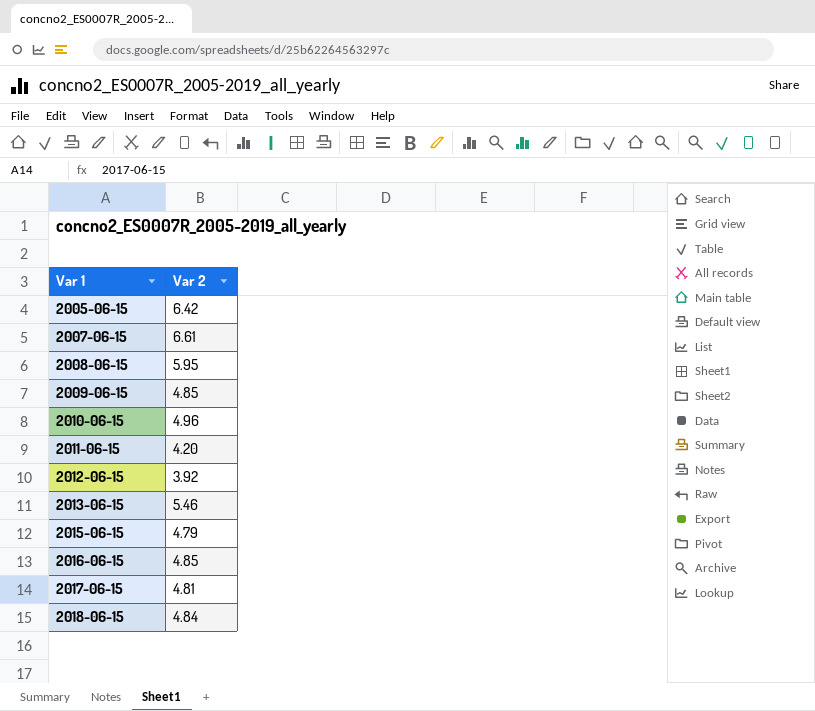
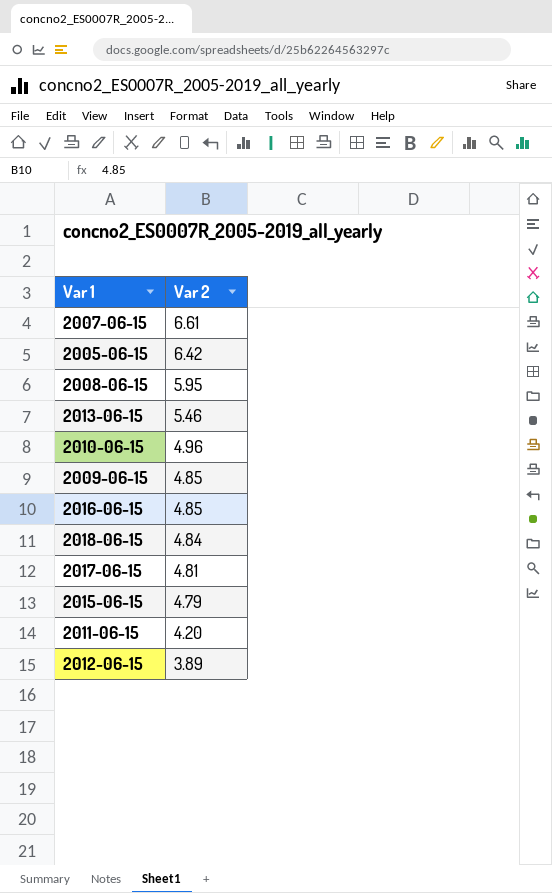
row order: Var 1 ascending -> Var 2 descending
2012-06-15 | Var 2: 3.92 -> 3.89

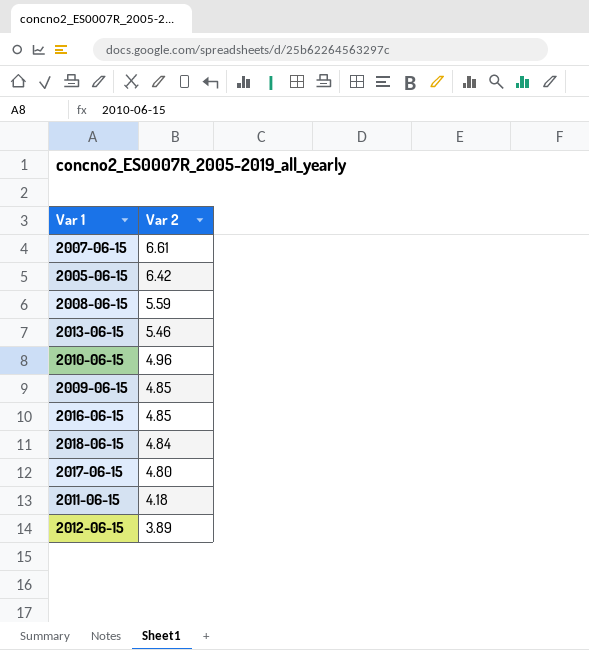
row 2015-06-15: 4.79 -> none
2008-06-15 | Var 2: 5.95 -> 5.59
2017-06-15 | Var 2: 4.81 -> 4.80
2011-06-15 | Var 2: 4.20 -> 4.18

